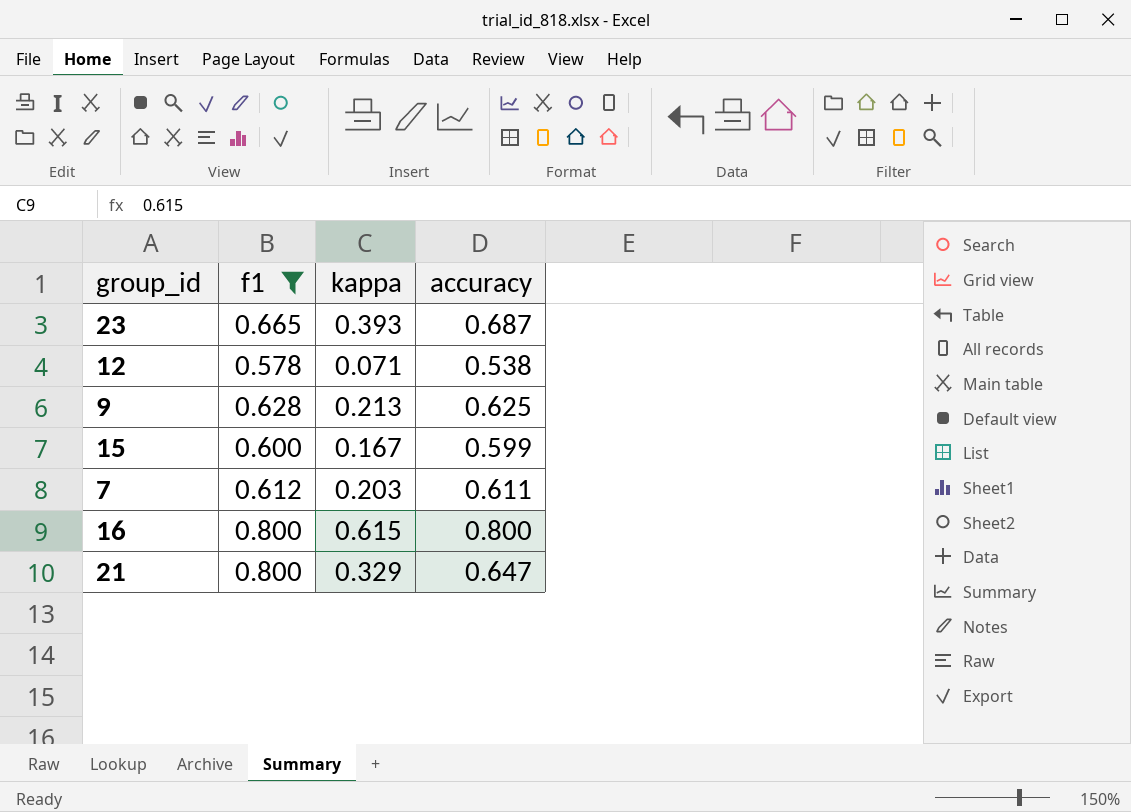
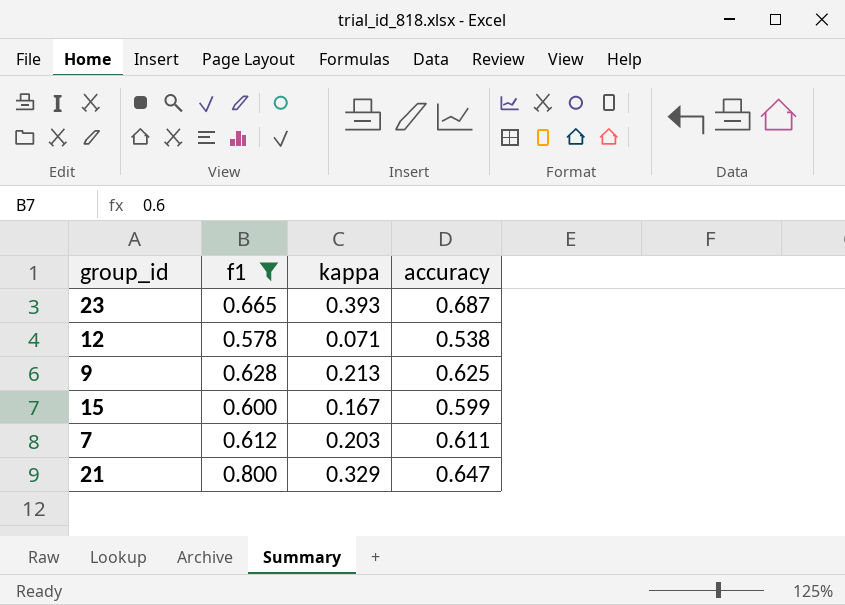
row 16: 0.800 | 0.615 | 0.800 -> none

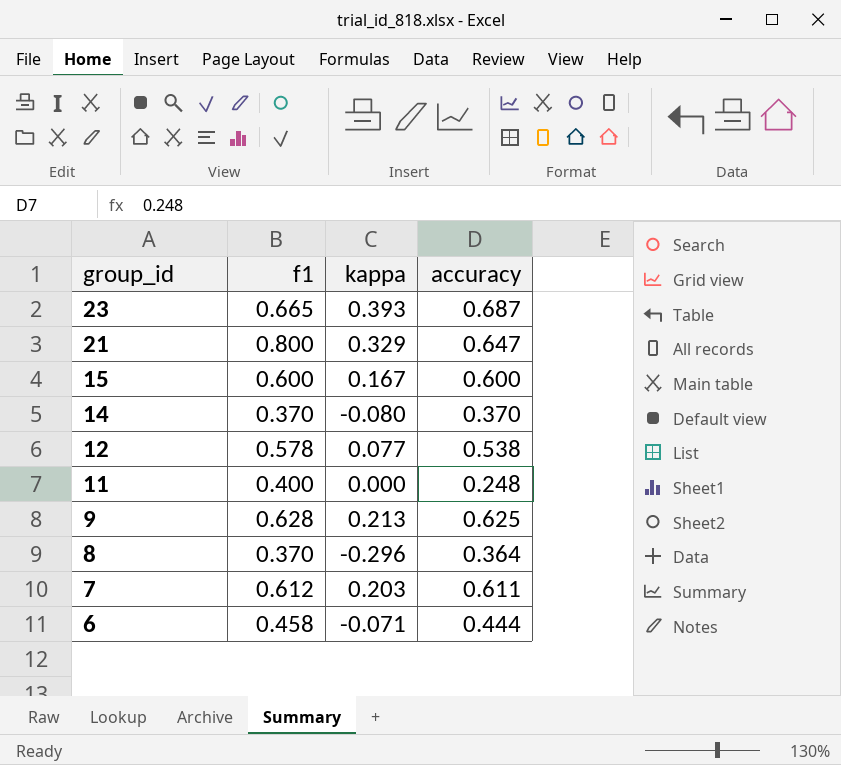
filter: f1 >= 0.578 -> none
row order: none -> group_id descending
15 | accuracy: 0.599 -> 0.600
12 | kappa: 0.071 -> 0.077

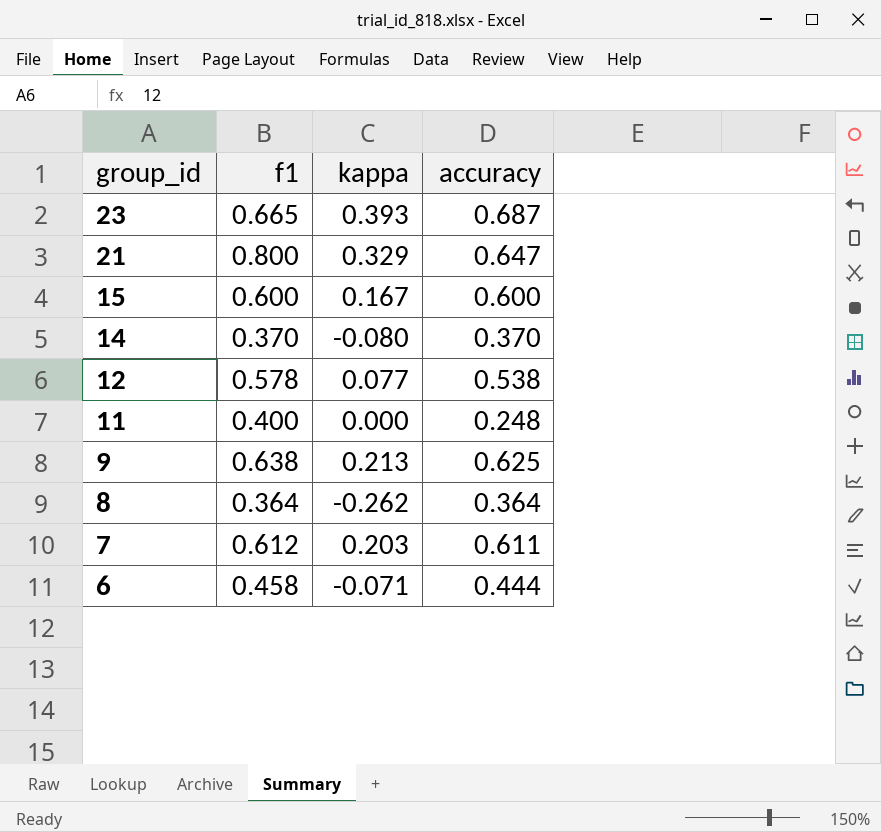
9 | f1: 0.628 -> 0.638
8 | f1: 0.370 -> 0.364
8 | kappa: -0.296 -> -0.262

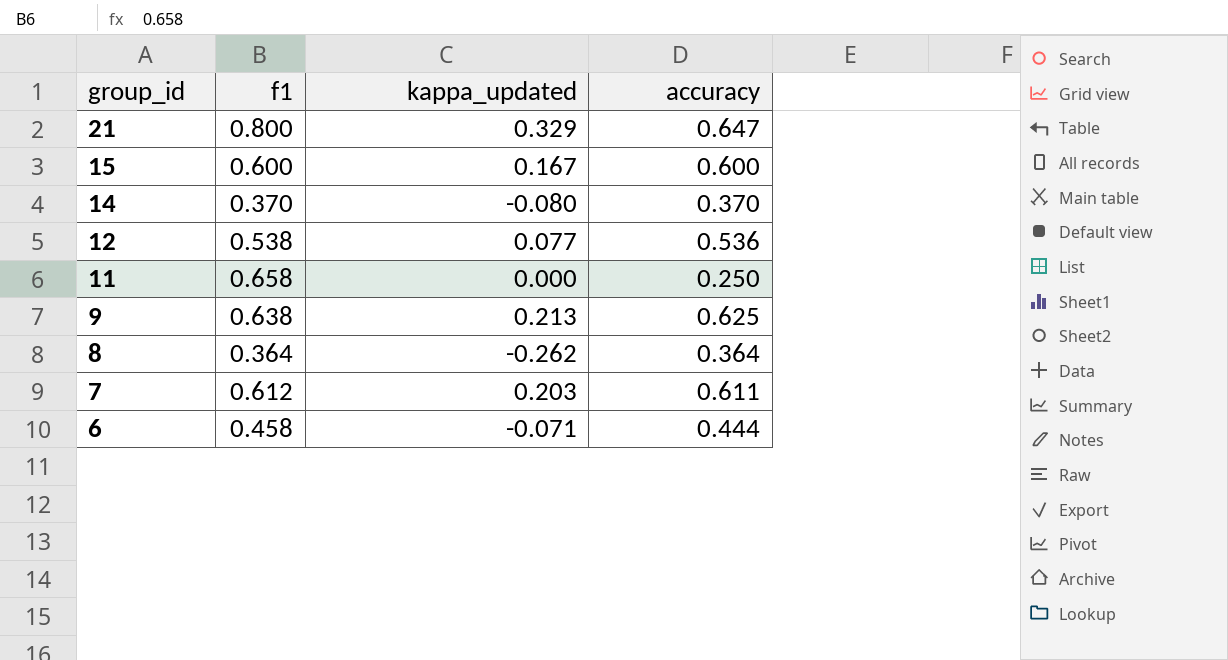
column name: kappa -> kappa_updated
row 23: 0.665 | 0.393 | 0.687 -> none
12 | f1: 0.578 -> 0.538
12 | accuracy: 0.538 -> 0.536
11 | f1: 0.400 -> 0.658
11 | accuracy: 0.248 -> 0.250

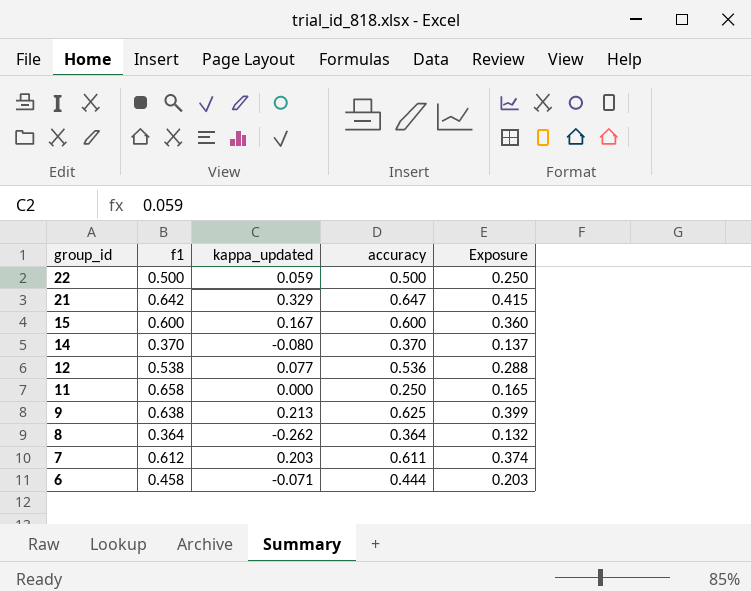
column Exposure | formula: none -> [f1] * [accuracy]
row 22: none -> 0.500 | 0.059 | 0.500 | 0.250
21 | f1: 0.800 -> 0.642

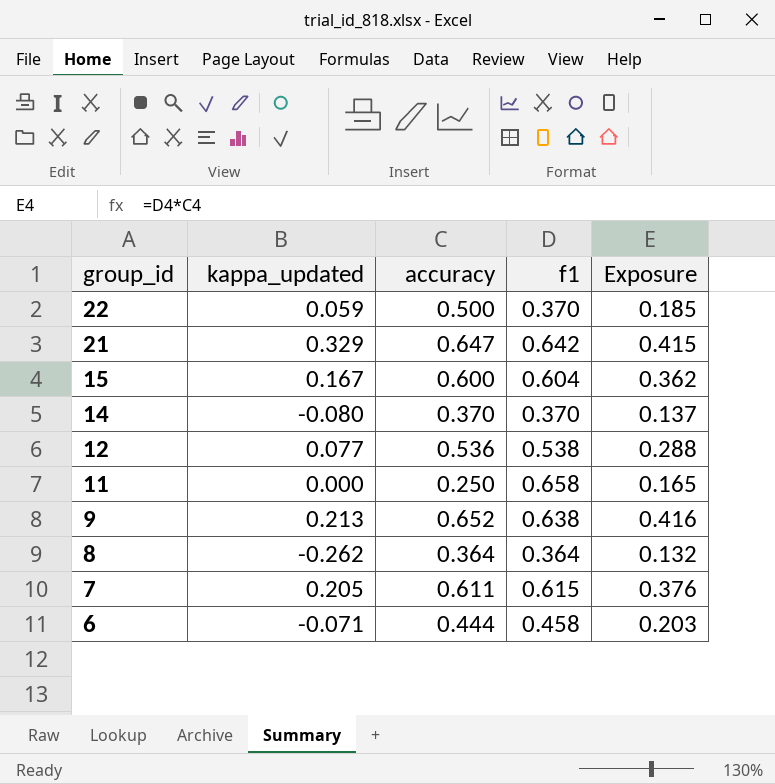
column f1 | position: 2 -> 4
22 | f1: 0.500 -> 0.370
22 | Exposure: 0.250 -> 0.185
15 | f1: 0.600 -> 0.604
15 | Exposure: 0.360 -> 0.362
9 | accuracy: 0.625 -> 0.652
9 | Exposure: 0.399 -> 0.416
7 | kappa_updated: 0.203 -> 0.205
7 | f1: 0.612 -> 0.615
7 | Exposure: 0.374 -> 0.376

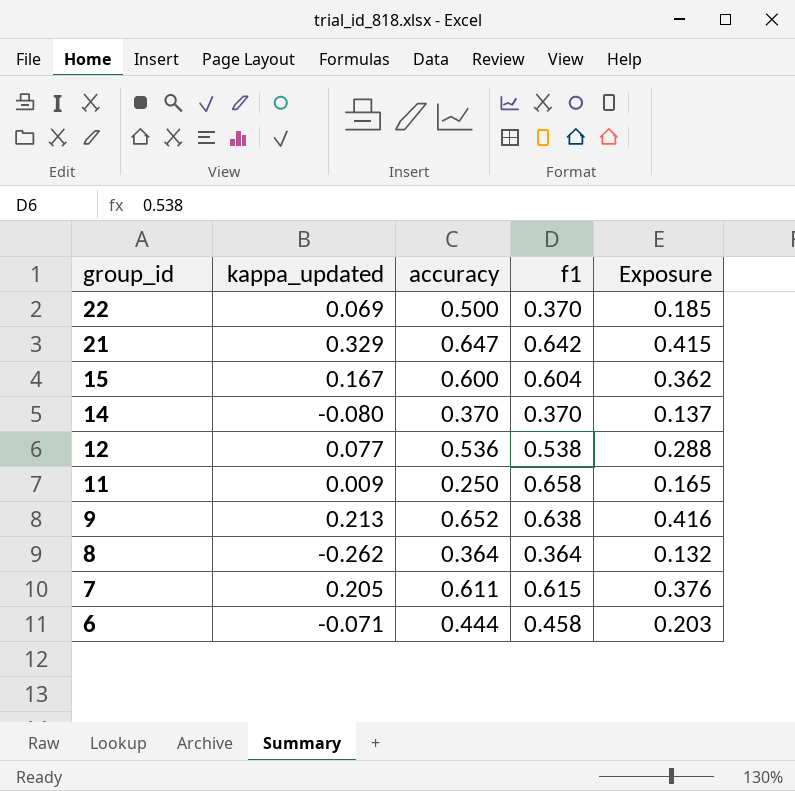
22 | kappa_updated: 0.059 -> 0.069
11 | kappa_updated: 0.000 -> 0.009

